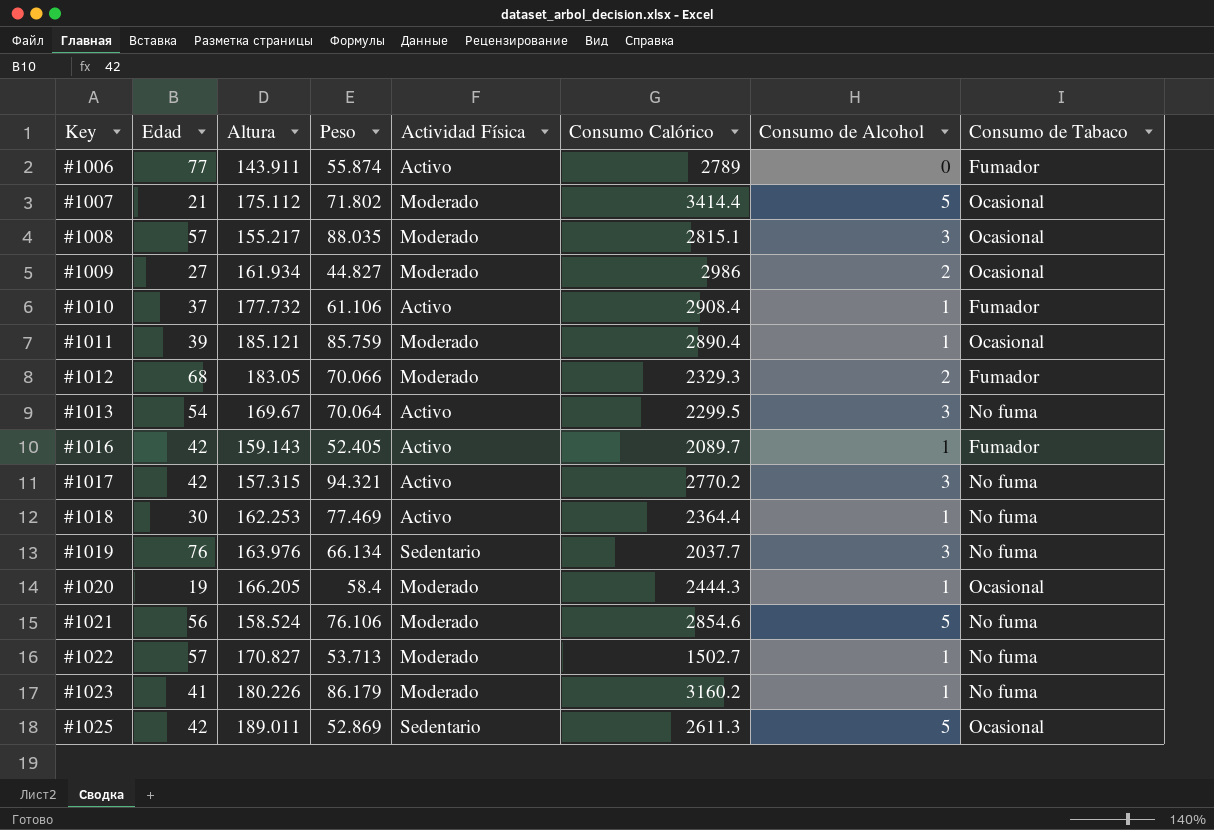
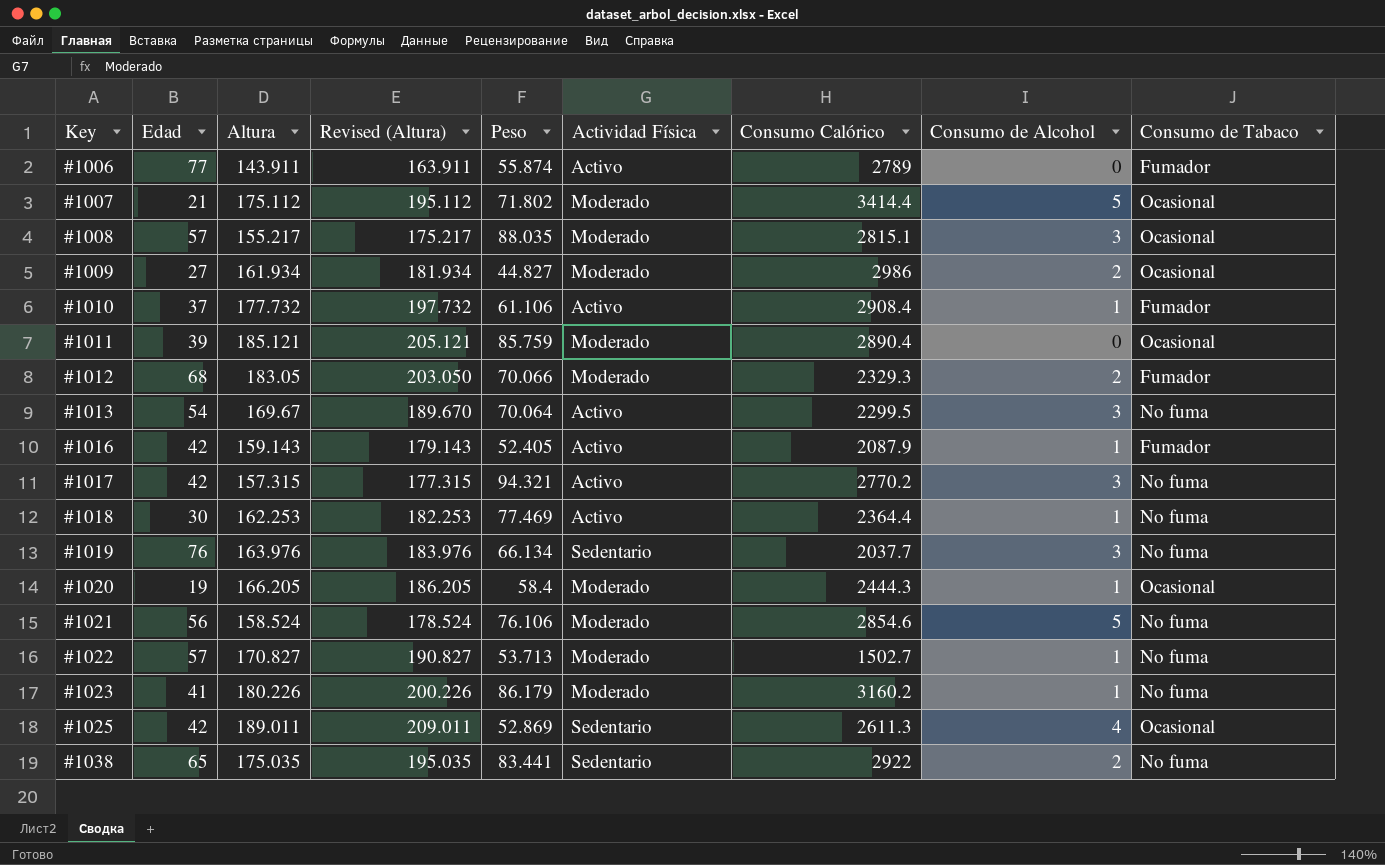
column Revised (Altura) | formula: none -> [Altura] + 20
#1011 | Consumo de Alcohol: 1 -> 0
#1016 | Consumo Calórico: 2089.7 -> 2087.9
#1025 | Consumo de Alcohol: 5 -> 4
row #1038: none -> 65 | 175.035 | 195.035 | 83.441 | Sedentario | 2922 | 2 | No fuma

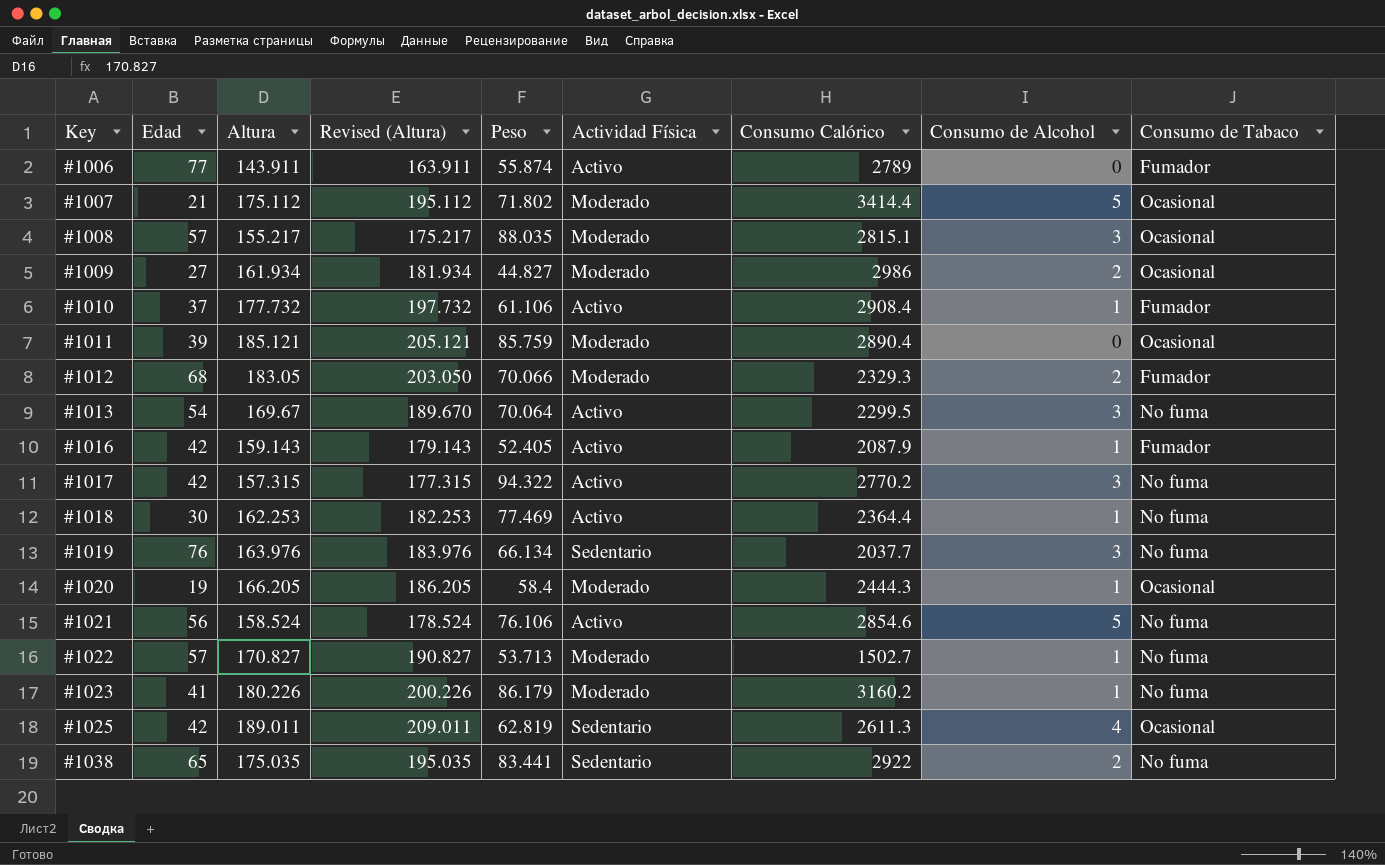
#1017 | Peso: 94.321 -> 94.322
#1021 | Actividad Física: Moderado -> Activo
#1025 | Peso: 52.869 -> 62.819

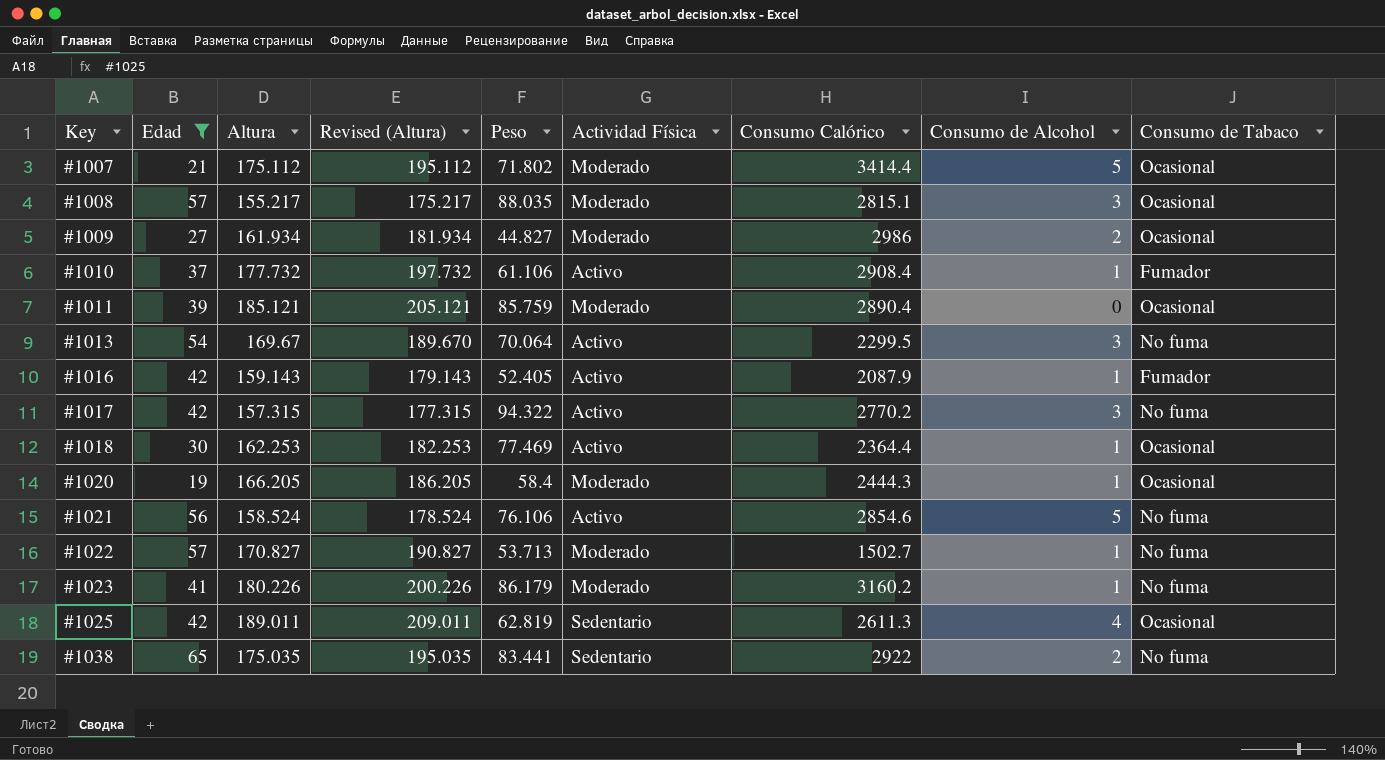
filter: none -> Edad <= 65
#1018 | Consumo de Tabaco: No fuma -> Ocasional

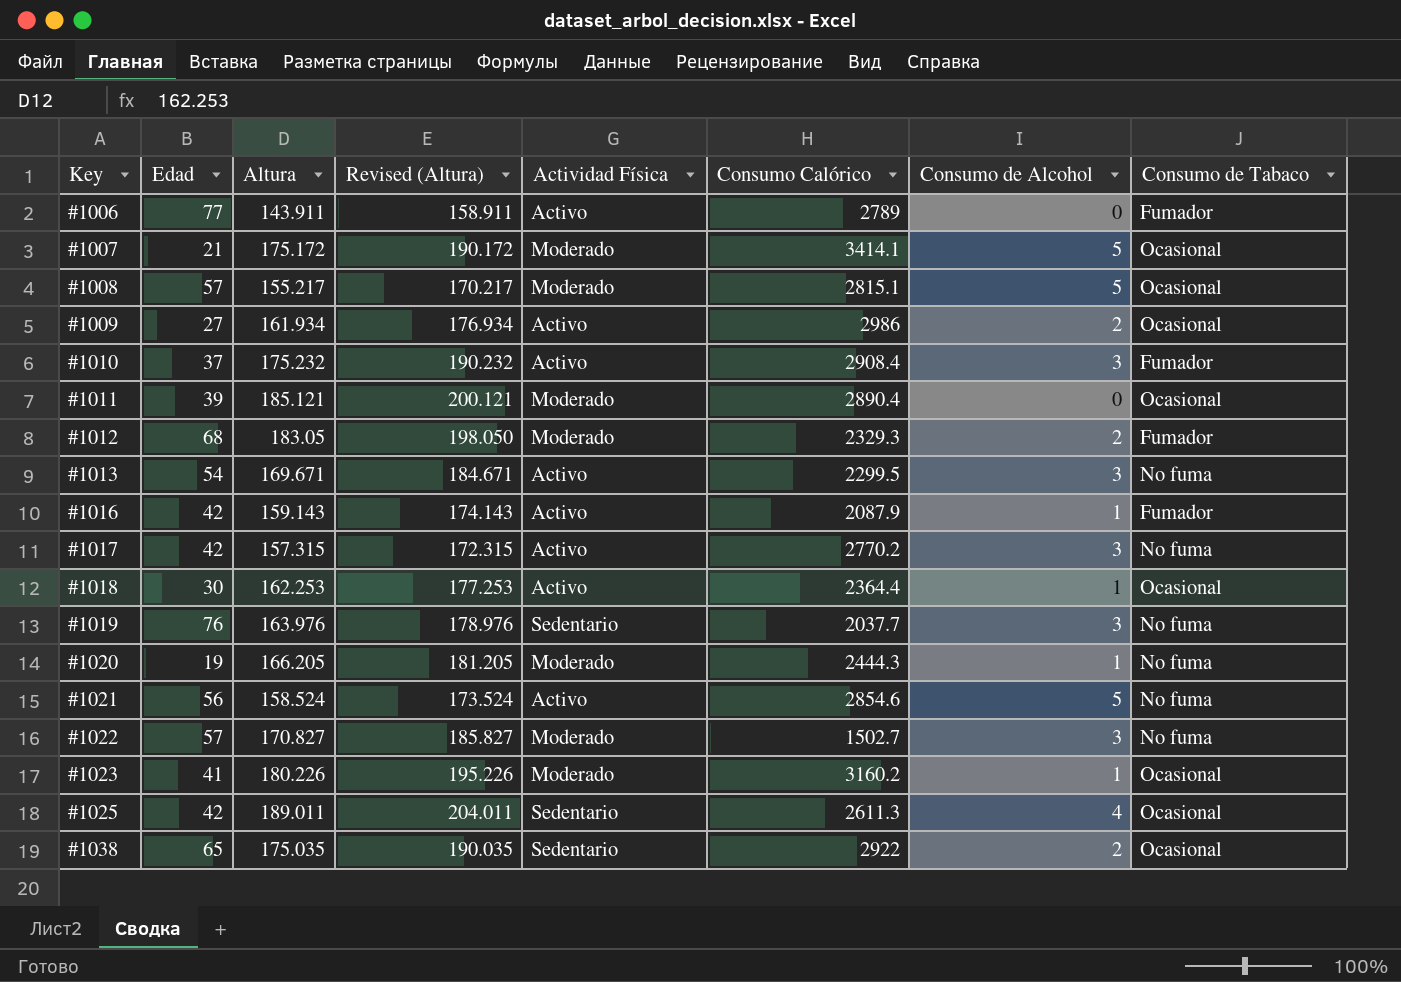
filter: Edad <= 65 -> none
column Peso | position: 5 -> none
column Revised (Altura) | formula: [Altura] + 20 -> [Altura] + 15
#1007 | Altura: 175.112 -> 175.172
#1007 | Consumo Calórico: 3414.4 -> 3414.1
#1008 | Consumo de Alcohol: 3 -> 5
#1009 | Actividad Física: Moderado -> Activo
#1010 | Altura: 177.732 -> 175.232
#1010 | Consumo de Alcohol: 1 -> 3
#1013 | Altura: 169.67 -> 169.671
#1020 | Consumo de Tabaco: Ocasional -> No fuma
#1022 | Consumo de Alcohol: 1 -> 3
#1023 | Consumo de Tabaco: No fuma -> Ocasional
#1038 | Consumo de Tabaco: No fuma -> Ocasional

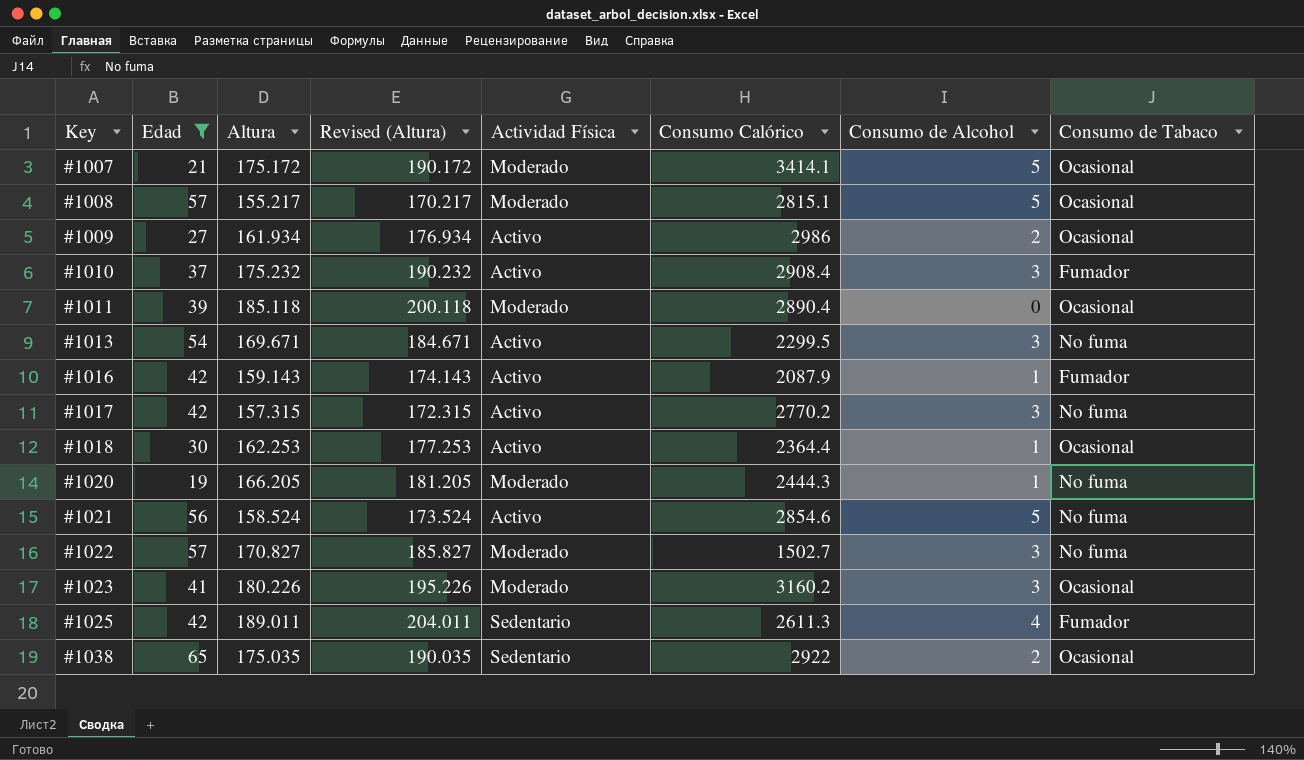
filter: none -> Edad <= 65
#1011 | Altura: 185.121 -> 185.118
#1011 | Revised (Altura): 200.121 -> 200.118
#1023 | Consumo de Alcohol: 1 -> 3
#1025 | Consumo de Tabaco: Ocasional -> Fumador

